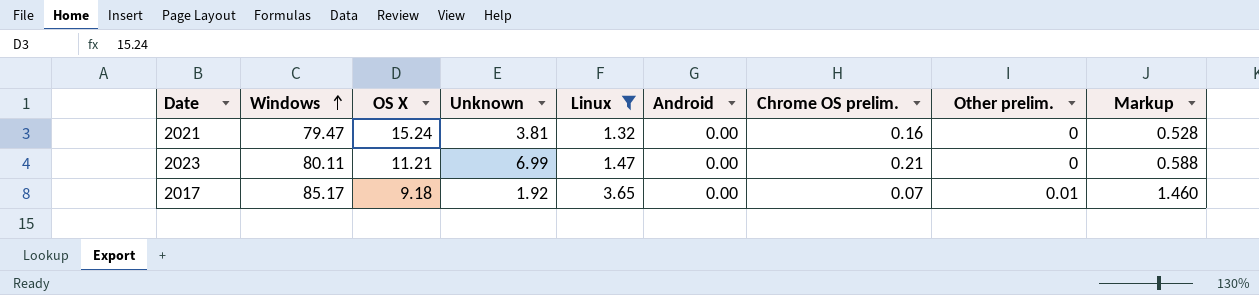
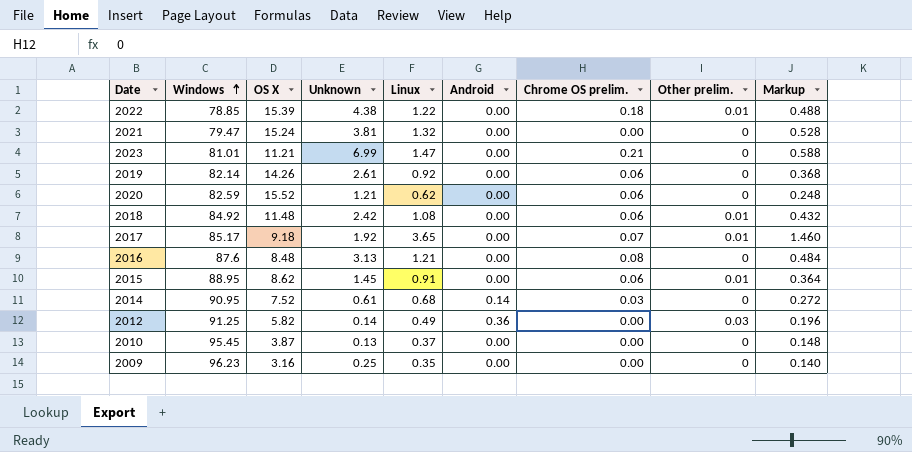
filter: Linux >= 1.32 -> none
2021 | Chrome OS prelim.: 0.16 -> 0.00
2023 | Windows: 80.11 -> 81.01

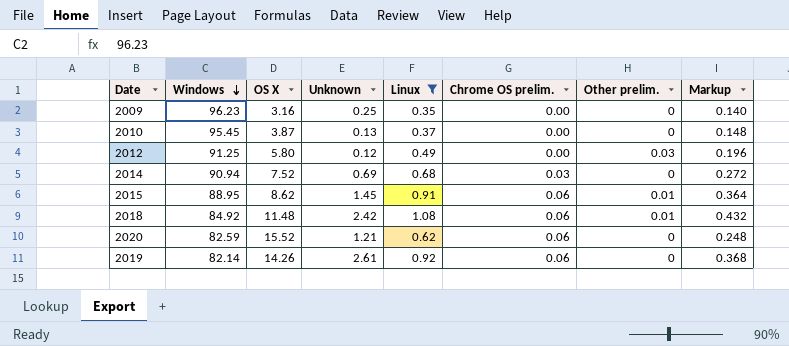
filter: none -> Linux <= 1.08
row order: Windows ascending -> Windows descending
column Android | position: 6 -> none
2012 | OS X: 5.82 -> 5.80
2012 | Unknown: 0.14 -> 0.12
2014 | Windows: 90.95 -> 90.94
2014 | Unknown: 0.61 -> 0.69

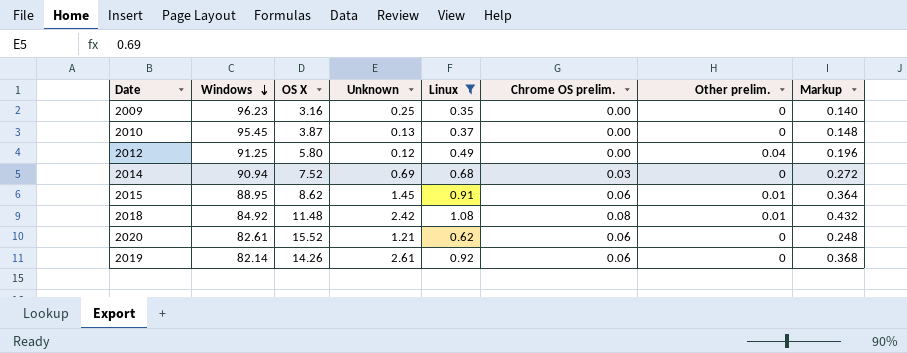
2012 | Other prelim.: 0.03 -> 0.04
2018 | Chrome OS prelim.: 0.06 -> 0.08
2020 | Windows: 82.59 -> 82.61

